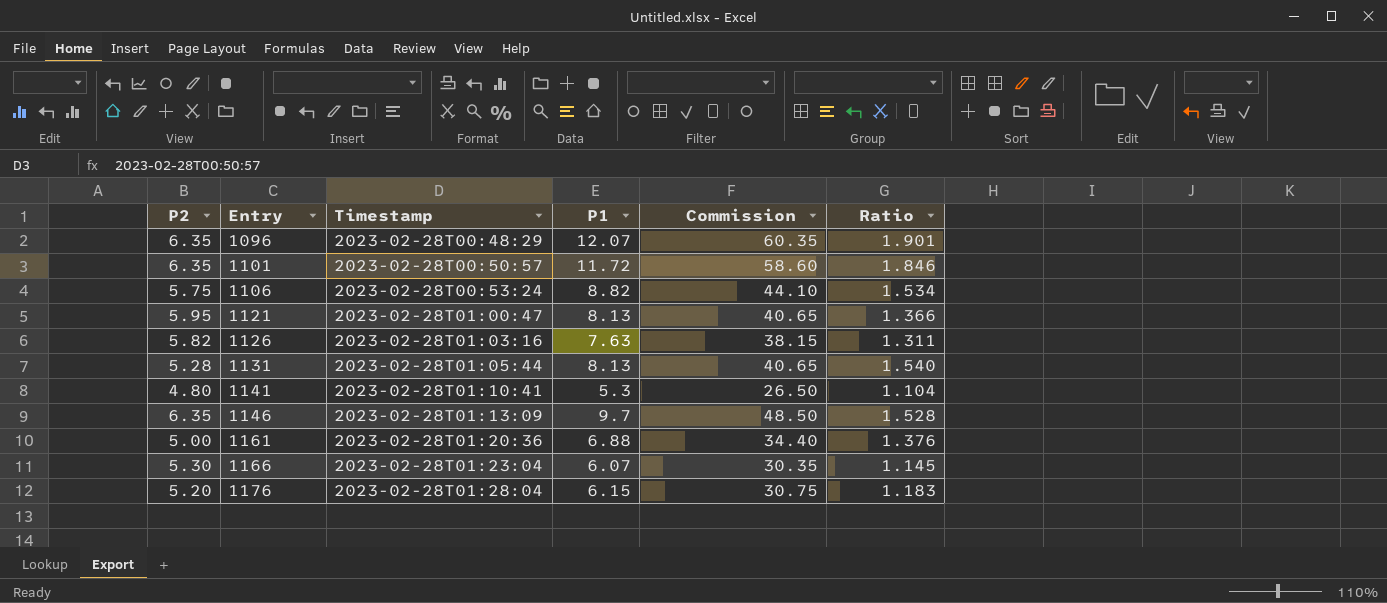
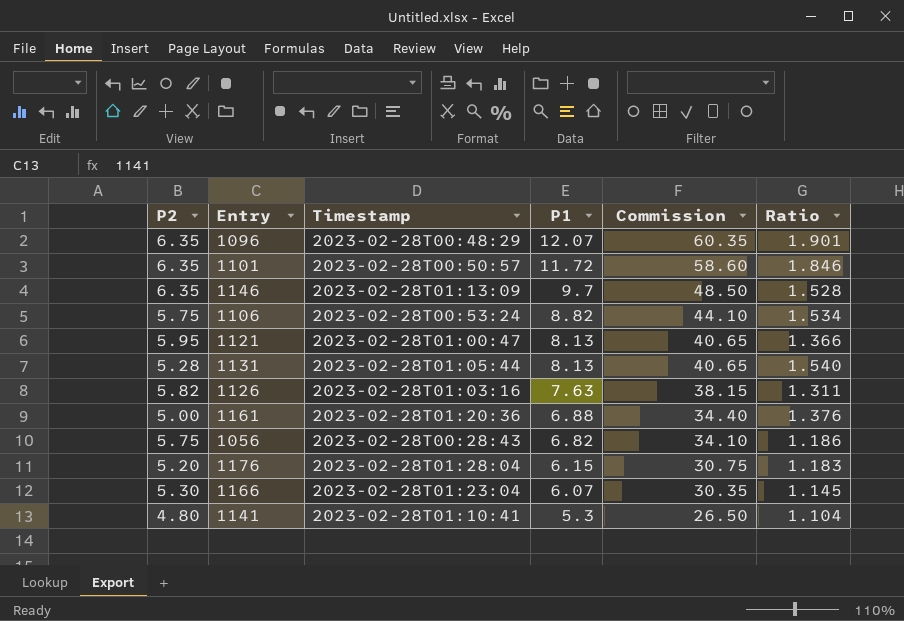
row order: Entry ascending -> P1 descending
row 1056: none -> 5.75 | 2023-02-28T00:28:43 | 6.82 | 34.10 | 1.186

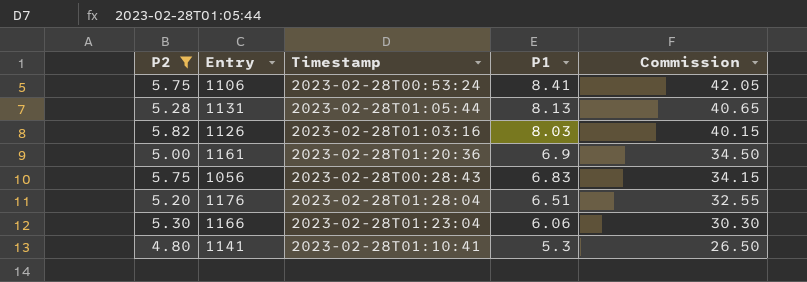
filter: none -> P2 <= 5.82
column Ratio | formula: [P1] / [P2] -> none
1106 | P1: 8.82 -> 8.41
1106 | Commission: 44.10 -> 42.05
1126 | P1: 7.63 -> 8.03
1126 | Commission: 38.15 -> 40.15
1161 | P1: 6.88 -> 6.9
1161 | Commission: 34.40 -> 34.50
1056 | P1: 6.82 -> 6.83
1056 | Commission: 34.10 -> 34.15
1176 | P1: 6.15 -> 6.51
1176 | Commission: 30.75 -> 32.55
1166 | P1: 6.07 -> 6.06
1166 | Commission: 30.35 -> 30.30

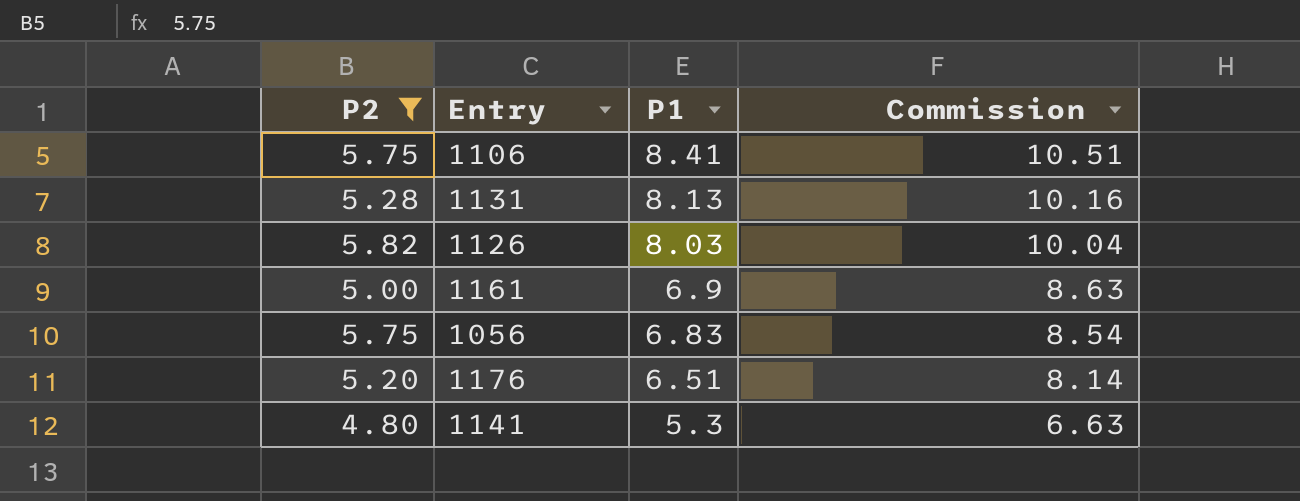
column Timestamp | position: 3 -> none
column Commission | formula: [P1] * 5 -> [P1] * 1.25
row 1166: 5.30 | 2023-02-28T01:23:04 | 6.06 | 30.30 -> none

